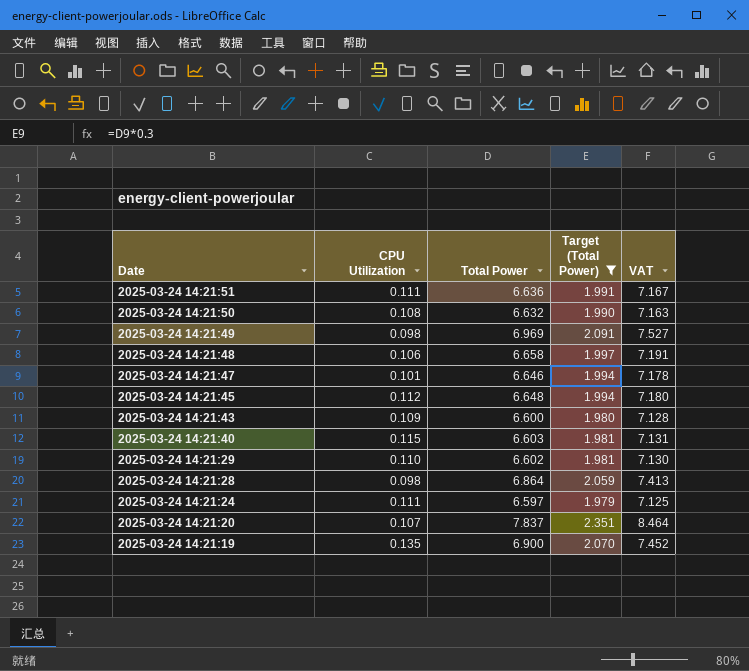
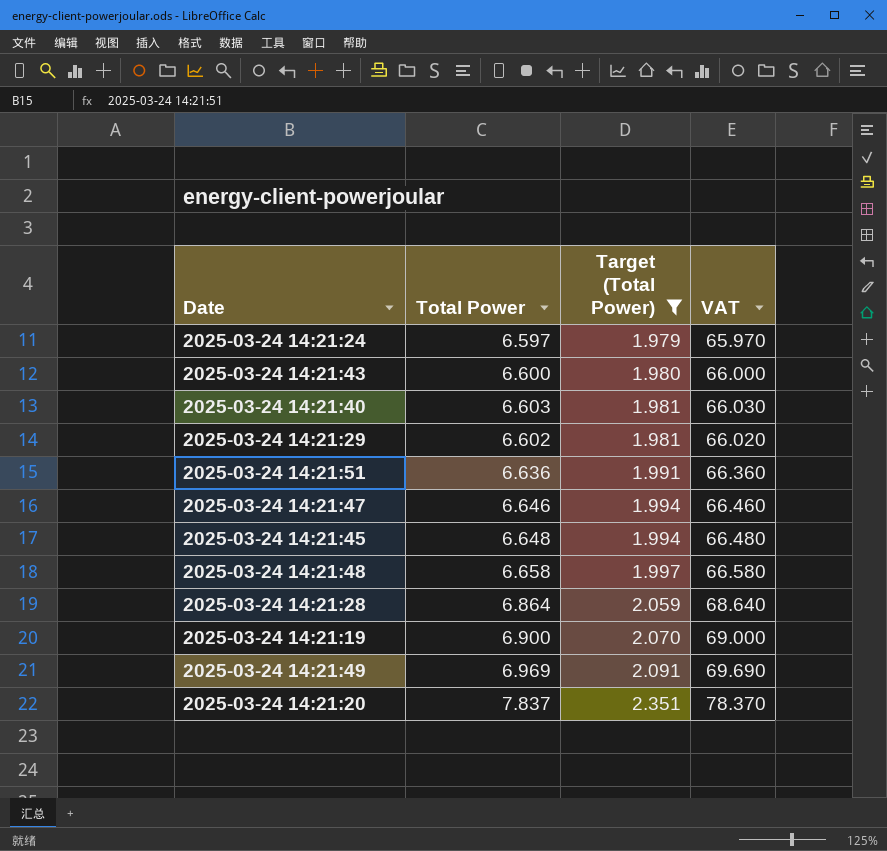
row order: Date descending -> Target (Total Power) ascending
column CPU Utilization | position: 2 -> none
column VAT | formula: [Total Power] * 1.08 -> [Total Power] * 10
row 2025-03-24 14:21:50: 0.108 | 6.632 | 1.990 | 7.163 -> none

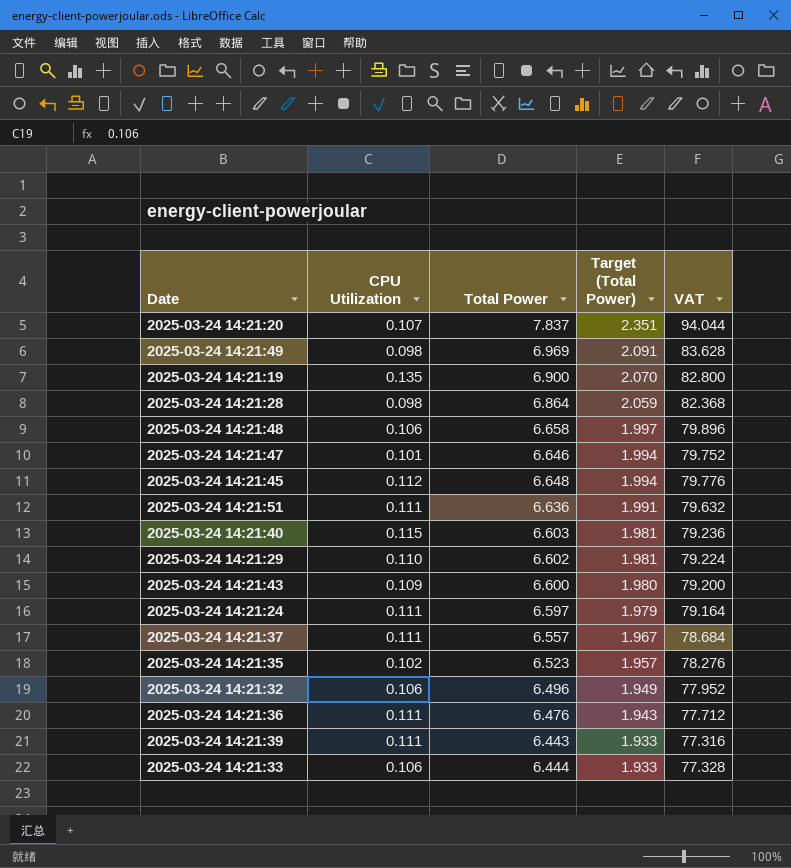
filter: Target (Total Power) >= 1.979 -> none
row order: Target (Total Power) ascending -> Target (Total Power) descending
column CPU Utilization | position: none -> 2
column VAT | formula: [Total Power] * 10 -> [Total Power] * 12

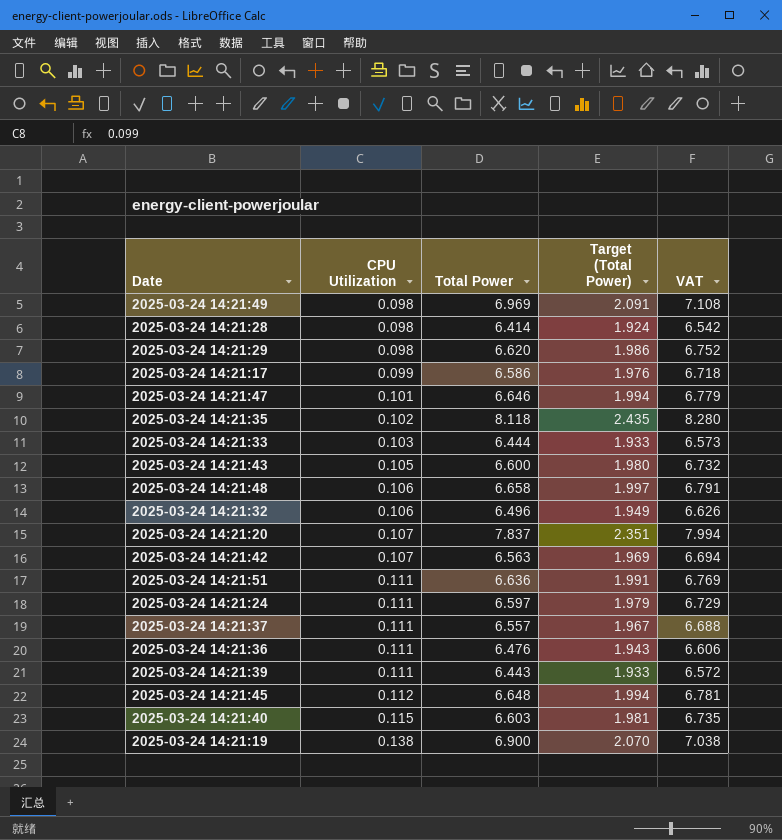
row order: Target (Total Power) descending -> CPU Utilization ascending
column VAT | formula: [Total Power] * 12 -> [Total Power] * 1.02
2025-03-24 14:21:28 | Total Power: 6.864 -> 6.414
2025-03-24 14:21:28 | Target (Total Power): 2.059 -> 1.924
2025-03-24 14:21:29 | CPU Utilization: 0.110 -> 0.098
2025-03-24 14:21:29 | Total Power: 6.602 -> 6.620
2025-03-24 14:21:29 | Target (Total Power): 1.981 -> 1.986
row 2025-03-24 14:21:17: none -> 0.099 | 6.586 | 1.976 | 6.718
2025-03-24 14:21:35 | Total Power: 6.523 -> 8.118
2025-03-24 14:21:35 | Target (Total Power): 1.957 -> 2.435
2025-03-24 14:21:33 | CPU Utilization: 0.106 -> 0.103
2025-03-24 14:21:43 | CPU Utilization: 0.109 -> 0.105
row 2025-03-24 14:21:42: none -> 0.107 | 6.563 | 1.969 | 6.694
2025-03-24 14:21:19 | CPU Utilization: 0.135 -> 0.138

